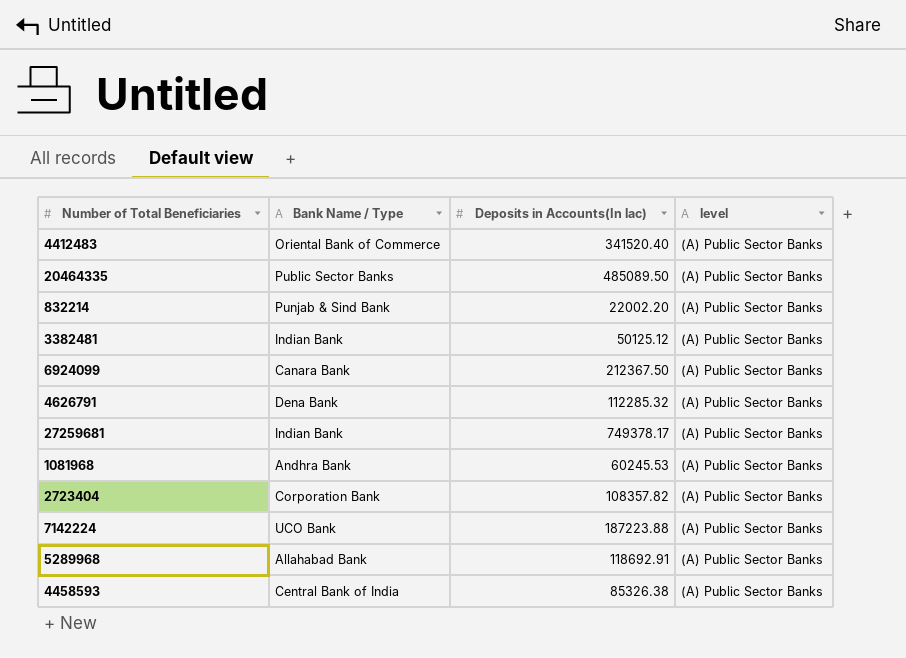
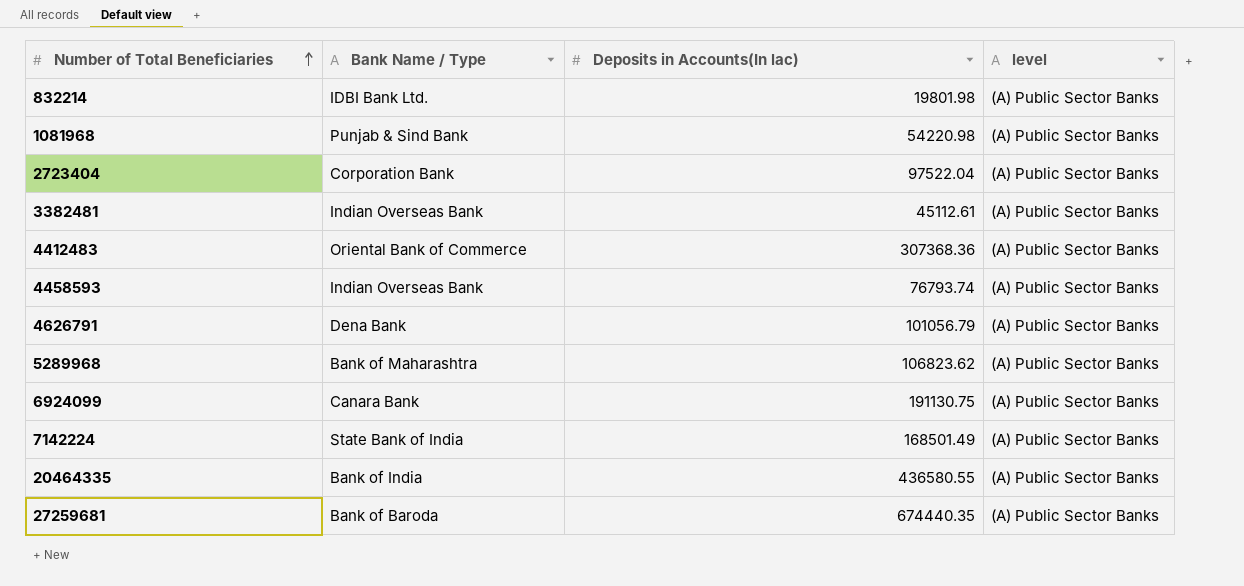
row order: none -> Number of Total Beneficiaries ascending
832214 | Bank Name / Type: Punjab & Sind Bank -> IDBI Bank Ltd.
832214 | Deposits in Accounts(In lac): 22002.20 -> 19801.98
1081968 | Bank Name / Type: Andhra Bank -> Punjab & Sind Bank
1081968 | Deposits in Accounts(In lac): 60245.53 -> 54220.98
2723404 | Deposits in Accounts(In lac): 108357.82 -> 97522.04
3382481 | Bank Name / Type: Indian Bank -> Indian Overseas Bank
3382481 | Deposits in Accounts(In lac): 50125.12 -> 45112.61
4412483 | Deposits in Accounts(In lac): 341520.40 -> 307368.36
4458593 | Bank Name / Type: Central Bank of India -> Indian Overseas Bank
4458593 | Deposits in Accounts(In lac): 85326.38 -> 76793.74
4626791 | Deposits in Accounts(In lac): 112285.32 -> 101056.79
5289968 | Bank Name / Type: Allahabad Bank -> Bank of Maharashtra
5289968 | Deposits in Accounts(In lac): 118692.91 -> 106823.62
6924099 | Deposits in Accounts(In lac): 212367.50 -> 191130.75
7142224 | Bank Name / Type: UCO Bank -> State Bank of India
7142224 | Deposits in Accounts(In lac): 187223.88 -> 168501.49
20464335 | Bank Name / Type: Public Sector Banks -> Bank of India
20464335 | Deposits in Accounts(In lac): 485089.50 -> 436580.55
27259681 | Bank Name / Type: Indian Bank -> Bank of Baroda
27259681 | Deposits in Accounts(In lac): 749378.17 -> 674440.35

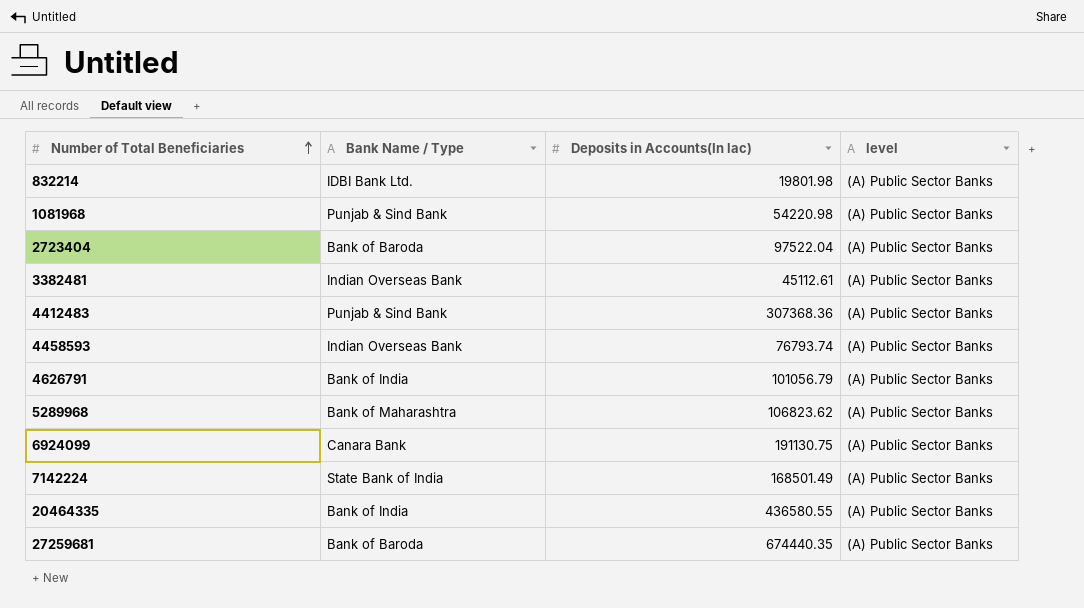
2723404 | Bank Name / Type: Corporation Bank -> Bank of Baroda
4412483 | Bank Name / Type: Oriental Bank of Commerce -> Punjab & Sind Bank
4626791 | Bank Name / Type: Dena Bank -> Bank of India

